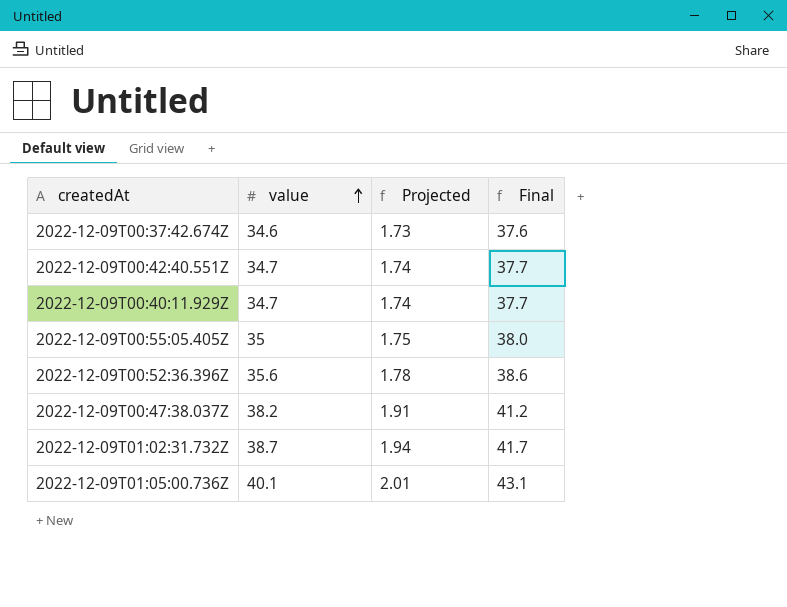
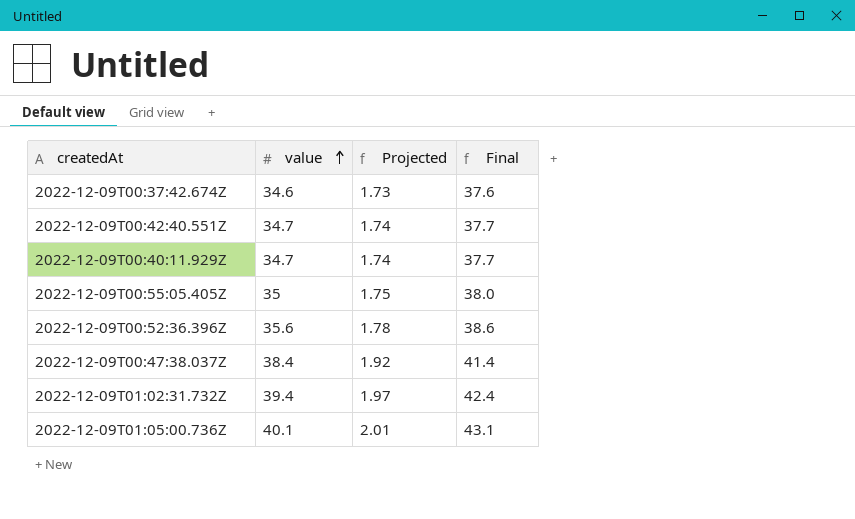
2022-12-09T00:47:38.037Z | value: 38.2 -> 38.4
2022-12-09T00:47:38.037Z | Projected: 1.91 -> 1.92
2022-12-09T00:47:38.037Z | Final: 41.2 -> 41.4
2022-12-09T01:02:31.732Z | value: 38.7 -> 39.4
2022-12-09T01:02:31.732Z | Projected: 1.94 -> 1.97
2022-12-09T01:02:31.732Z | Final: 41.7 -> 42.4

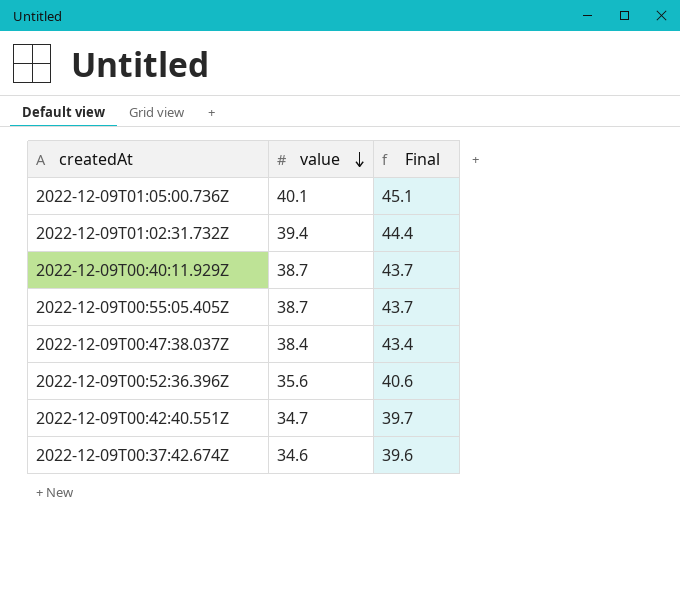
row order: value ascending -> value descending
column Projected | formula: [value] * 0.05 -> none
column Final | formula: [value] + 3 -> [value] + 5
2022-12-09T00:40:11.929Z | value: 34.7 -> 38.7
2022-12-09T00:55:05.405Z | value: 35 -> 38.7

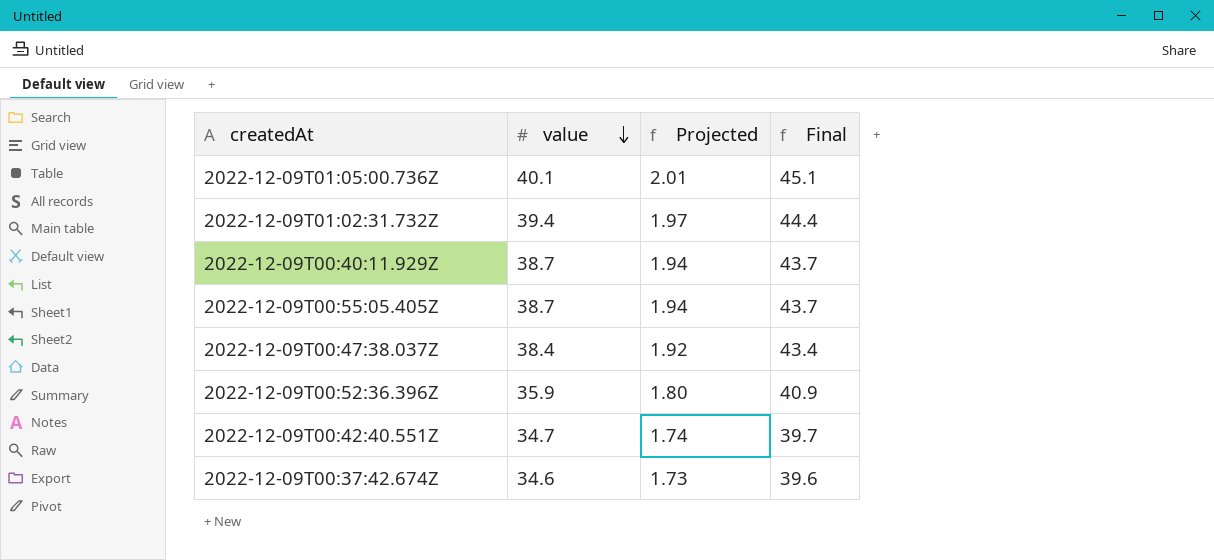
column Projected | formula: none -> [value] * 0.05
2022-12-09T00:52:36.396Z | value: 35.6 -> 35.9
2022-12-09T00:52:36.396Z | Final: 40.6 -> 40.9

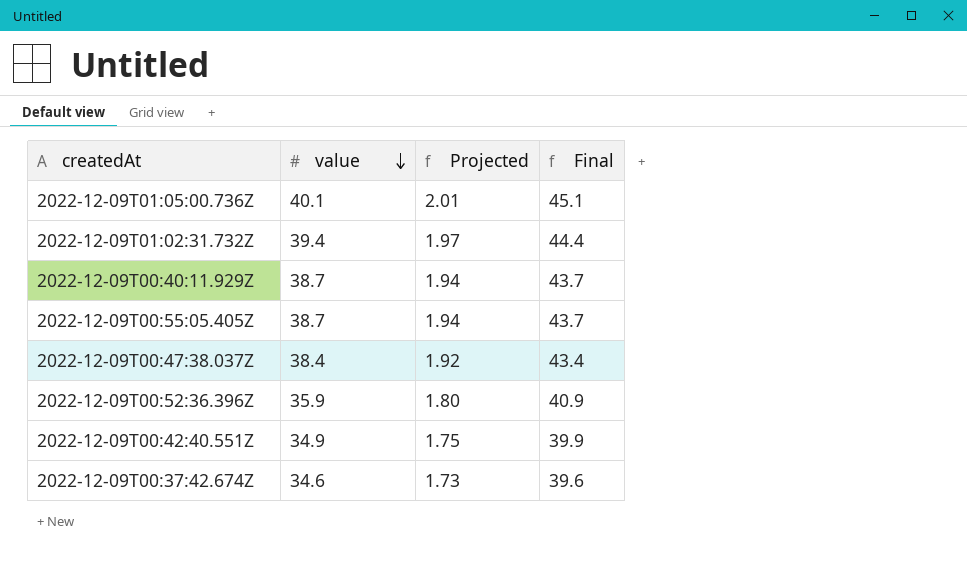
2022-12-09T00:42:40.551Z | value: 34.7 -> 34.9
2022-12-09T00:42:40.551Z | Projected: 1.74 -> 1.75
2022-12-09T00:42:40.551Z | Final: 39.7 -> 39.9

